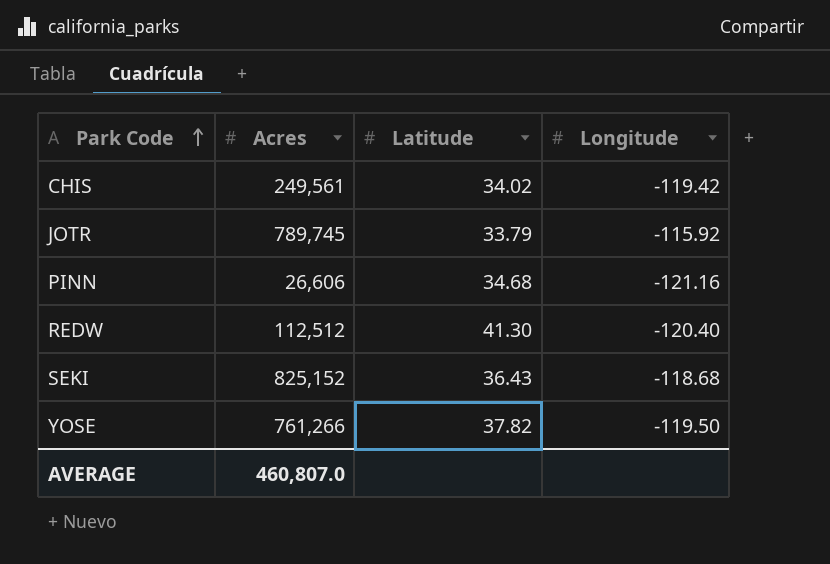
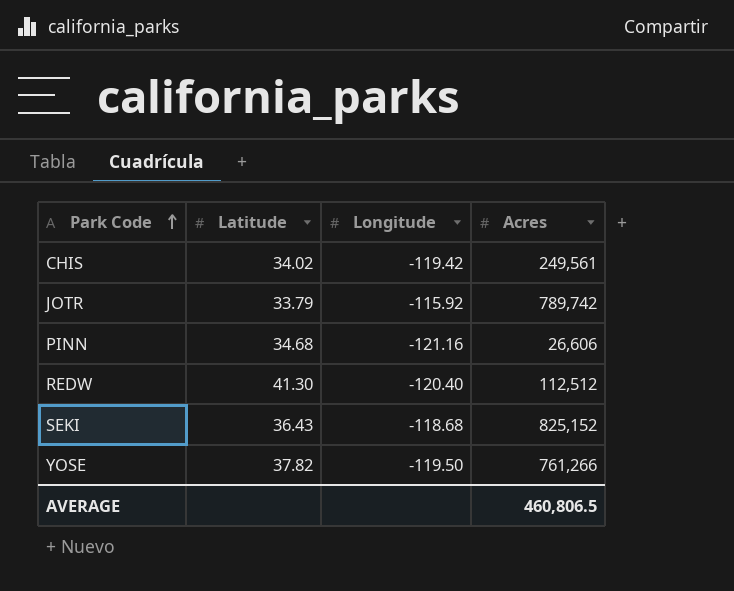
column Acres | position: 2 -> 4
JOTR | Acres: 789,745 -> 789,742
AVERAGE | Acres: 460,807.0 -> 460,806.5

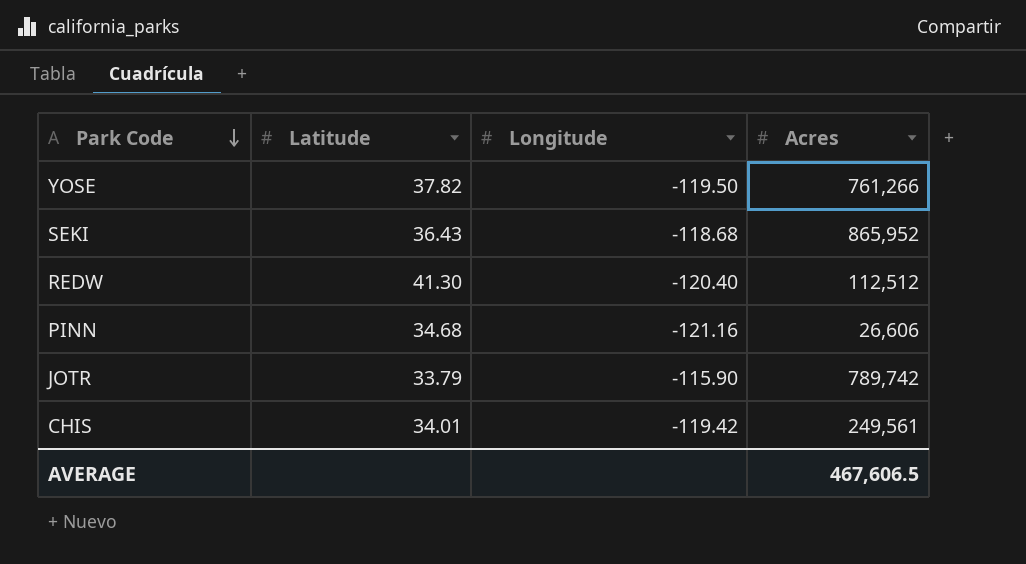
row order: Park Code ascending -> Park Code descending
SEKI | Acres: 825,152 -> 865,952
JOTR | Longitude: -115.92 -> -115.90
CHIS | Latitude: 34.02 -> 34.01
AVERAGE | Acres: 460,806.5 -> 467,606.5

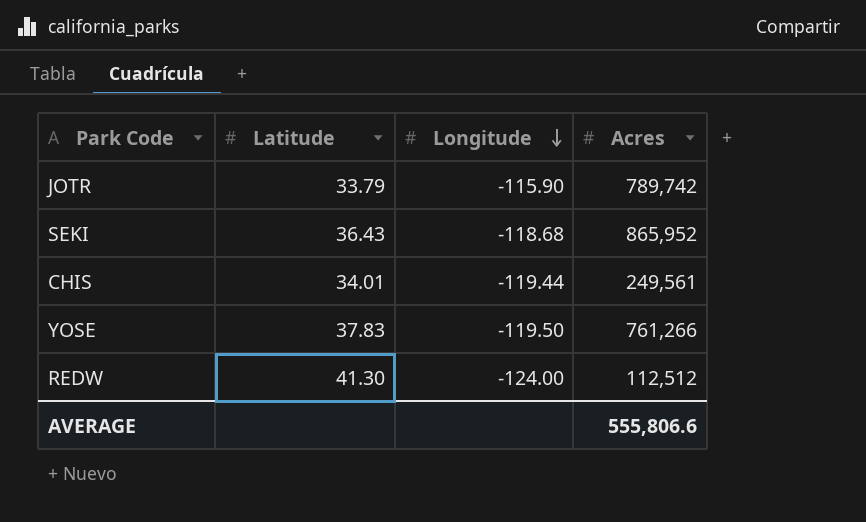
row order: Park Code descending -> Longitude descending
row PINN: 34.68 | -121.16 | 26,606 -> none
CHIS | Longitude: -119.42 -> -119.44
YOSE | Latitude: 37.82 -> 37.83
REDW | Longitude: -120.40 -> -124.00
AVERAGE | Acres: 467,606.5 -> 555,806.6

